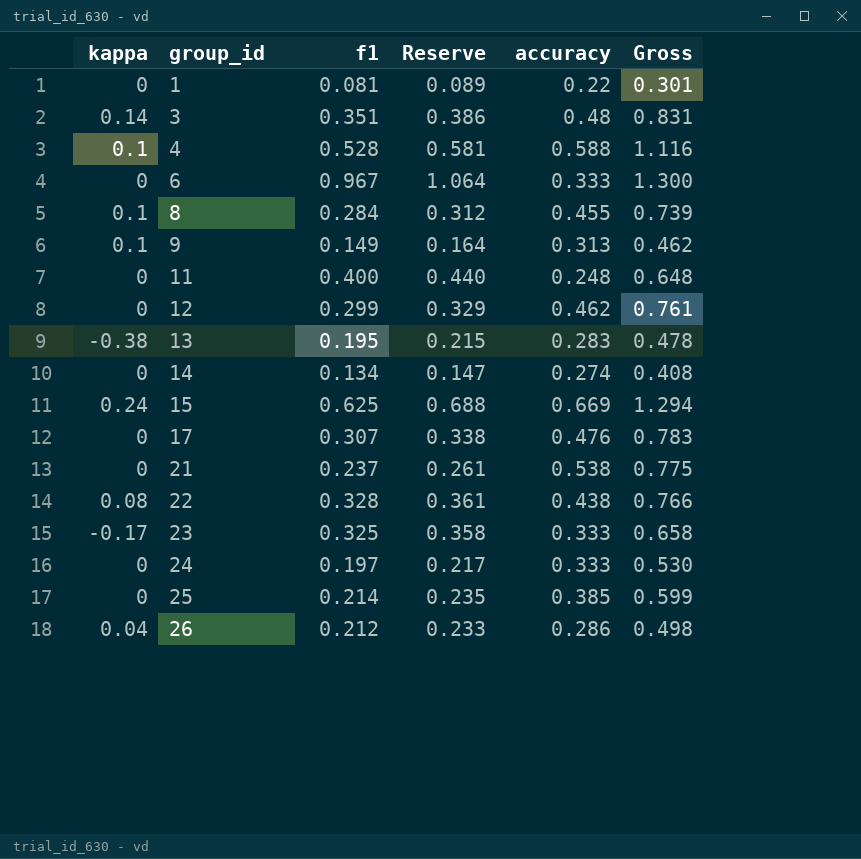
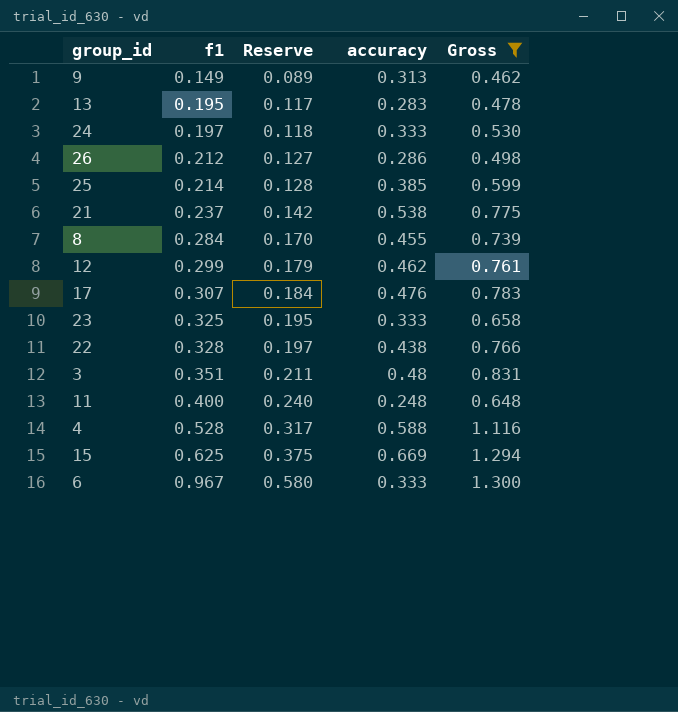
filter: none -> Gross >= 0.462
row order: group_id ascending -> f1 ascending
column kappa | position: 1 -> none
column Reserve | formula: [f1] * 1.1 -> [f1] * 0.6

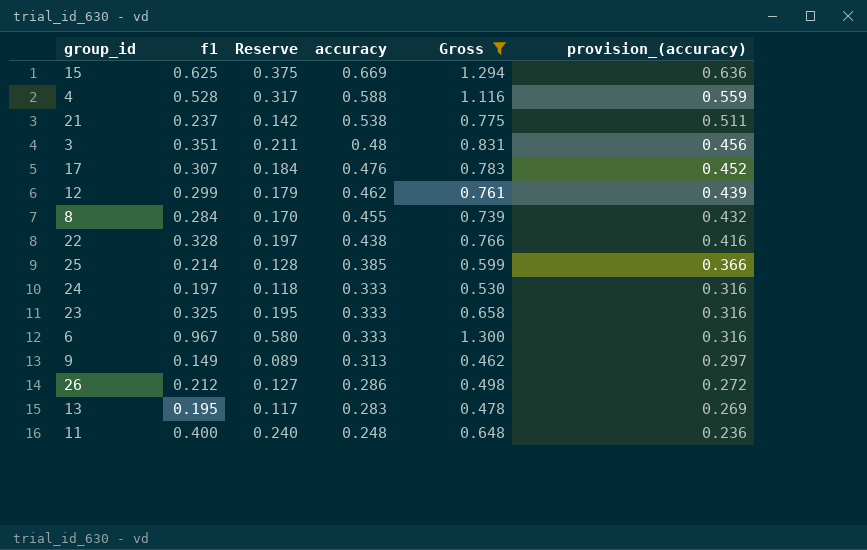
row order: f1 ascending -> accuracy descending
column provision_(accuracy) | formula: none -> [accuracy] * 0.95

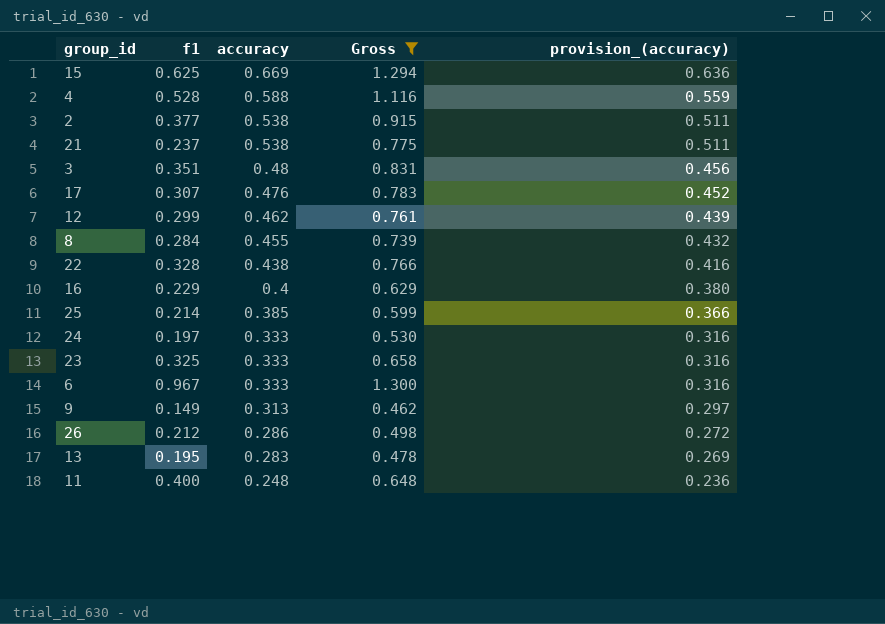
column Reserve | formula: [f1] * 0.6 -> none
row 2: none -> 0.377 | 0.538 | 0.915 | 0.511
row 16: none -> 0.229 | 0.4 | 0.629 | 0.380

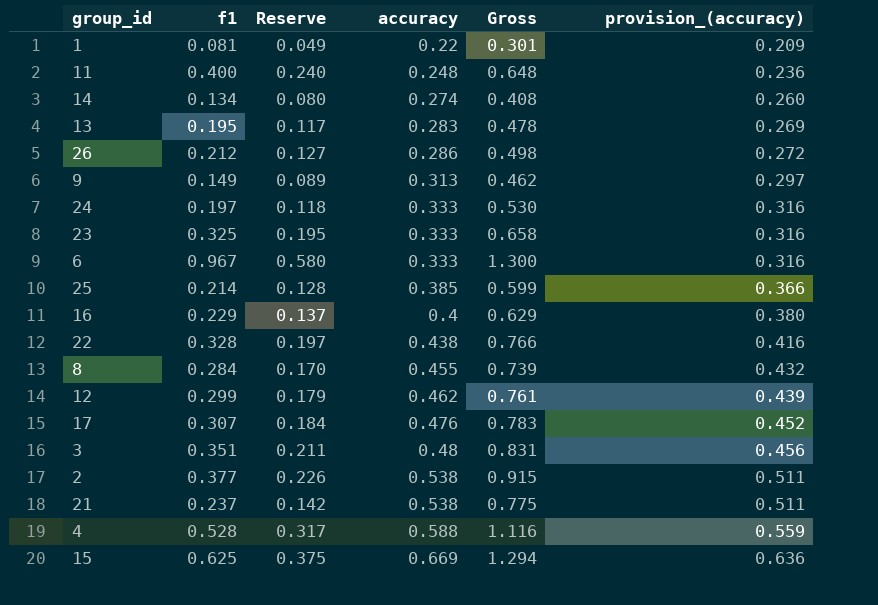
filter: Gross >= 0.462 -> none
row order: accuracy descending -> accuracy ascending
column Reserve | formula: none -> [f1] * 0.6

